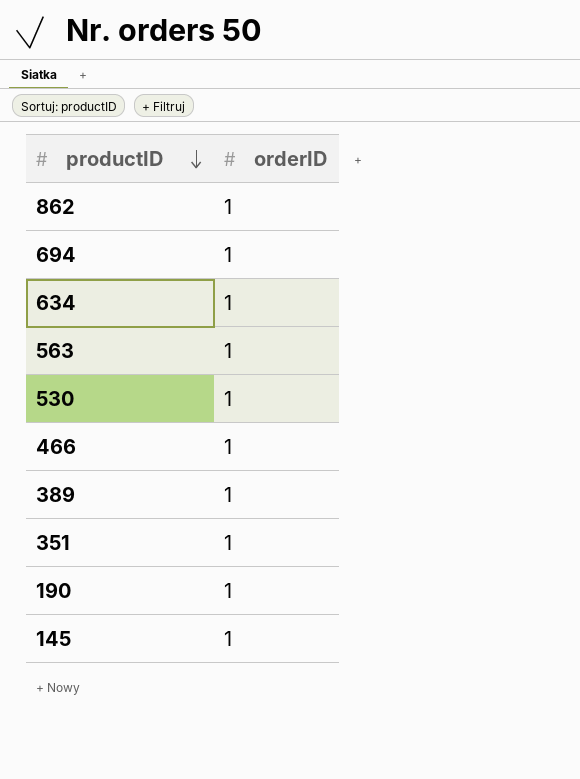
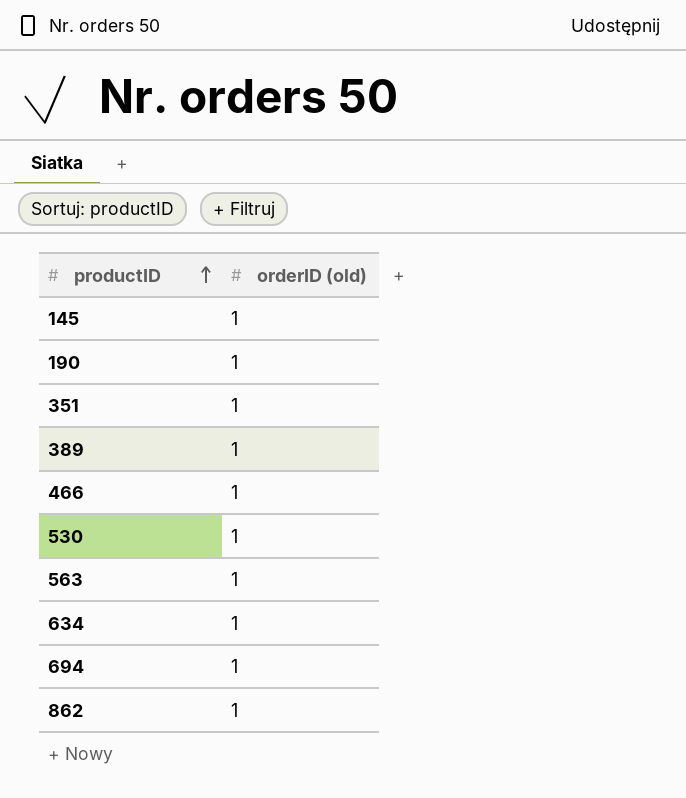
row order: productID descending -> productID ascending
column name: orderID -> orderID (old)

